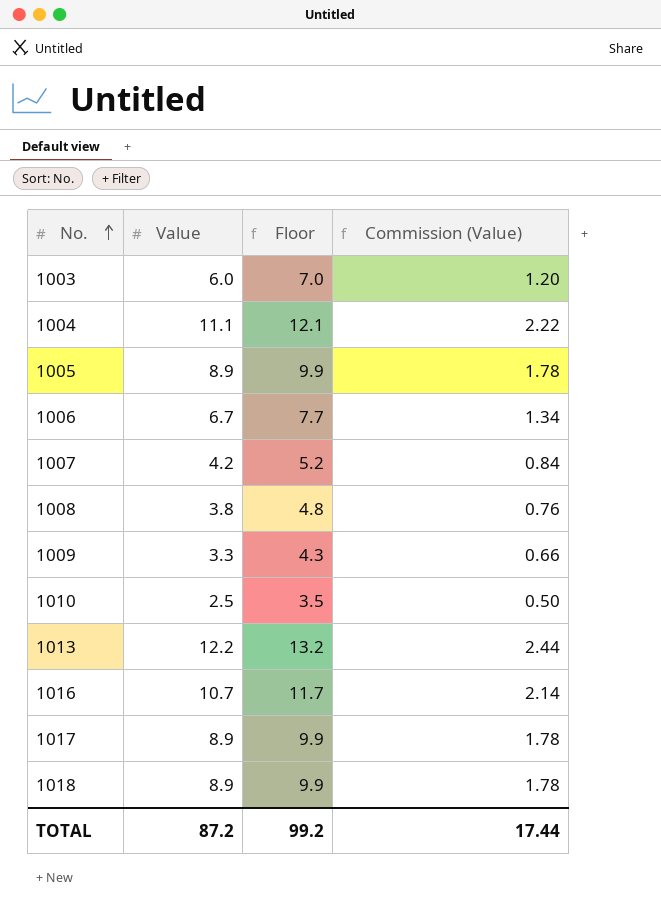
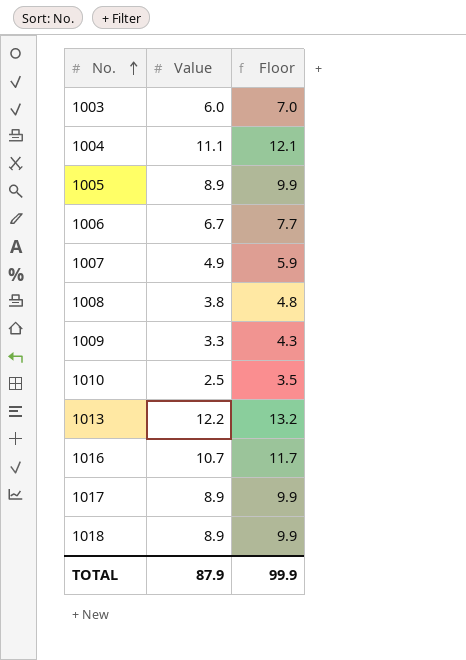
column Commission (Value) | formula: [Value] * 0.2 -> none
1007 | Value: 4.2 -> 4.9
1007 | Floor: 5.2 -> 5.9
TOTAL | Value: 87.2 -> 87.9
TOTAL | Floor: 99.2 -> 99.9

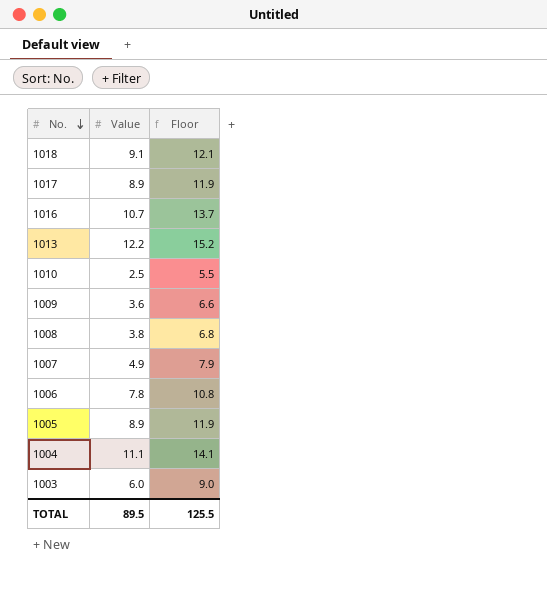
row order: No. ascending -> No. descending
column Floor | formula: [Value] + 1 -> [Value] + 3
1018 | Value: 8.9 -> 9.1
1009 | Value: 3.3 -> 3.6
1006 | Value: 6.7 -> 7.8
TOTAL | Value: 87.9 -> 89.5
TOTAL | Floor: 99.9 -> 125.5

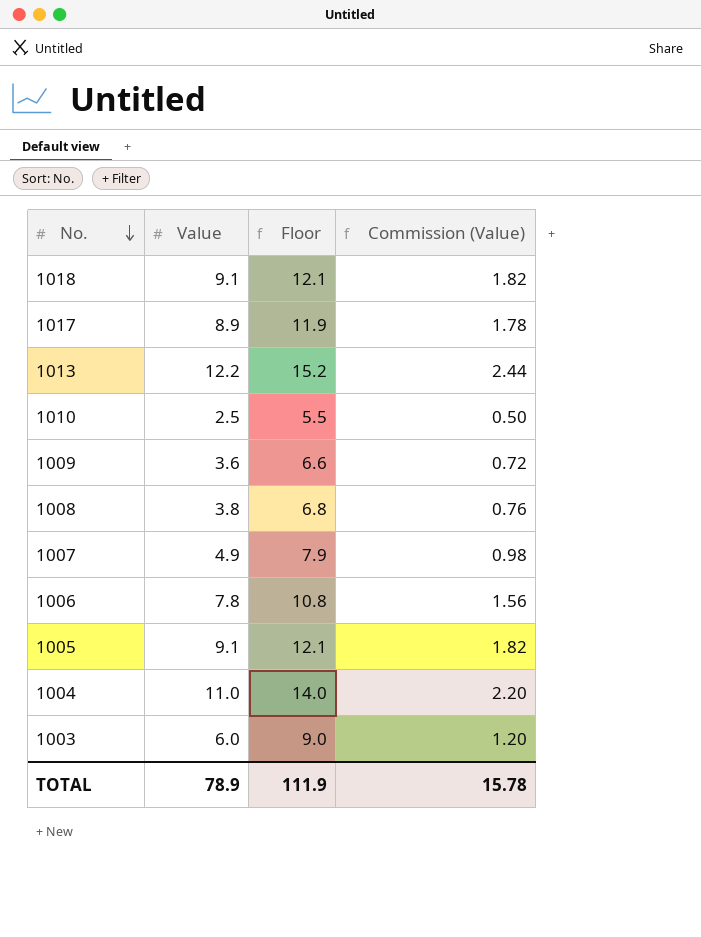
column Commission (Value) | formula: none -> [Value] * 0.2
row 1016: 10.7 | 13.7 -> none
1005 | Value: 8.9 -> 9.1
1005 | Floor: 11.9 -> 12.1
1004 | Value: 11.1 -> 11.0
1004 | Floor: 14.1 -> 14.0
TOTAL | Value: 89.5 -> 78.9
TOTAL | Floor: 125.5 -> 111.9

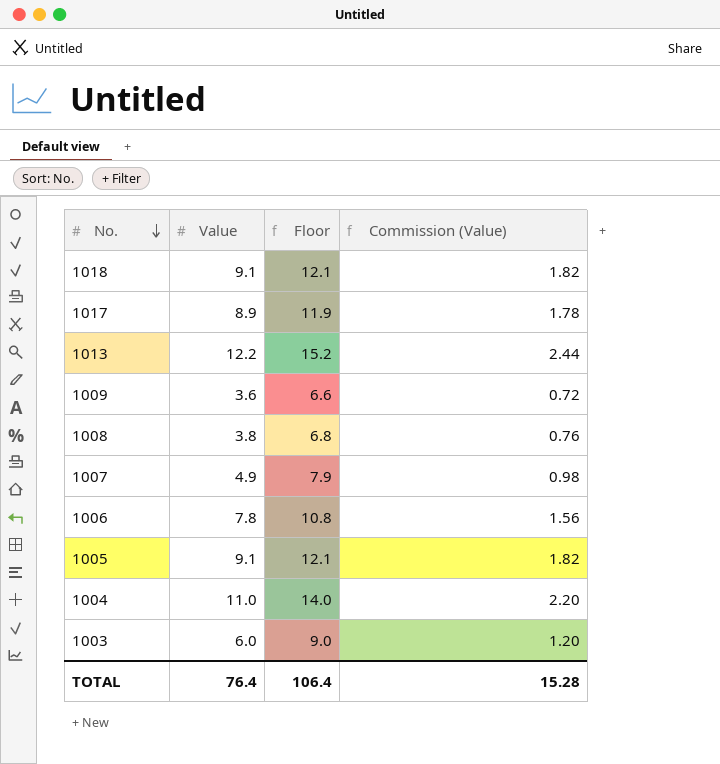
row 1010: 2.5 | 5.5 | 0.50 -> none
TOTAL | Value: 78.9 -> 76.4
TOTAL | Floor: 111.9 -> 106.4
TOTAL | Commission (Value): 15.78 -> 15.28

